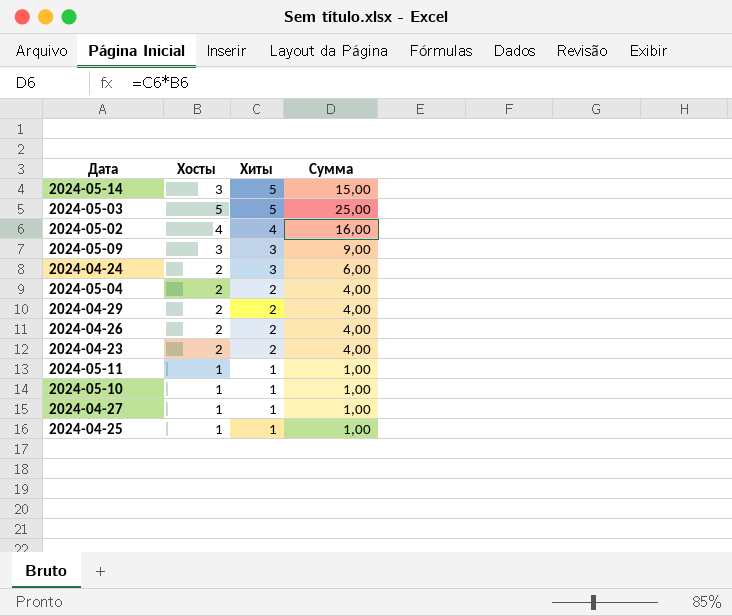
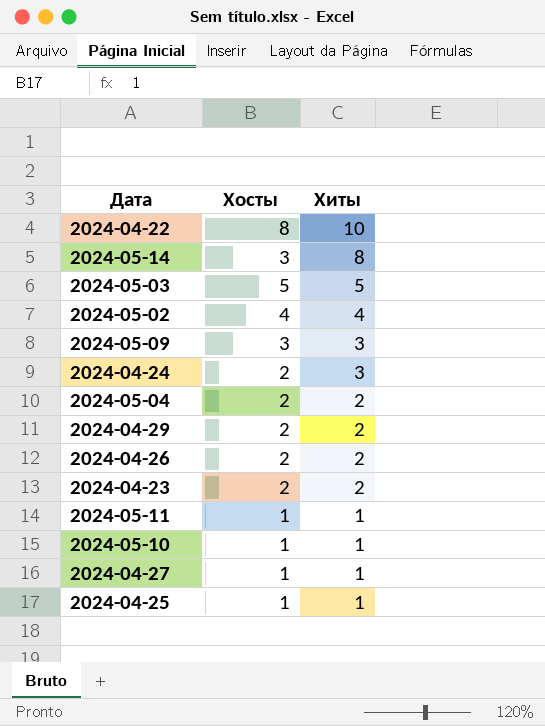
column Сумма | formula: [Хосты] * [Хиты] -> none
row 2024-04-22: none -> 8 | 10
2024-05-14 | Хиты: 5 -> 8

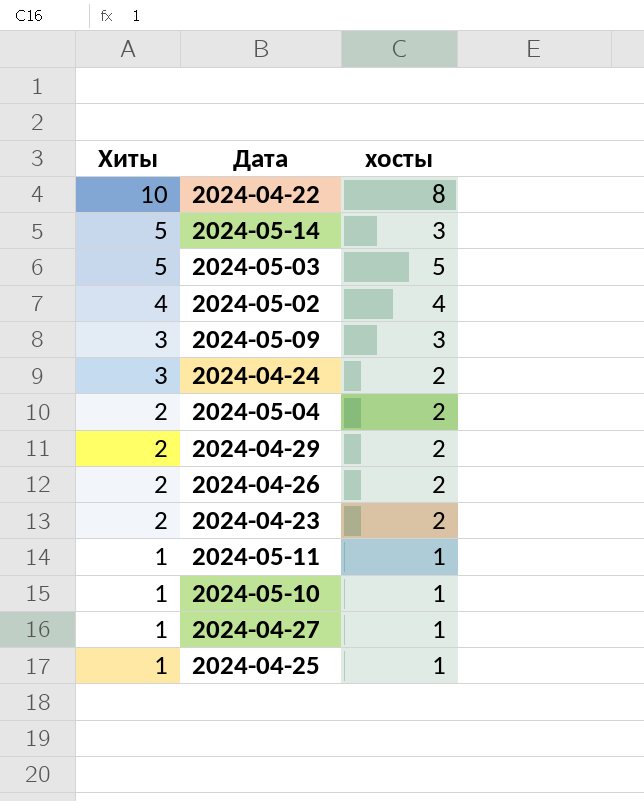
column Хиты | position: 3 -> 1
column name: Хосты -> хосты
2024-05-14 | Хиты: 8 -> 5

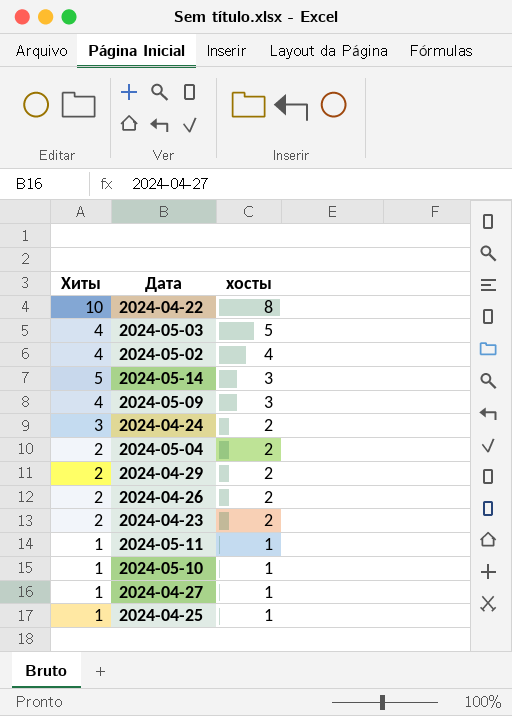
row order: Хиты descending -> хосты descending
2024-05-03 | Хиты: 5 -> 4
2024-05-09 | Хиты: 3 -> 4

